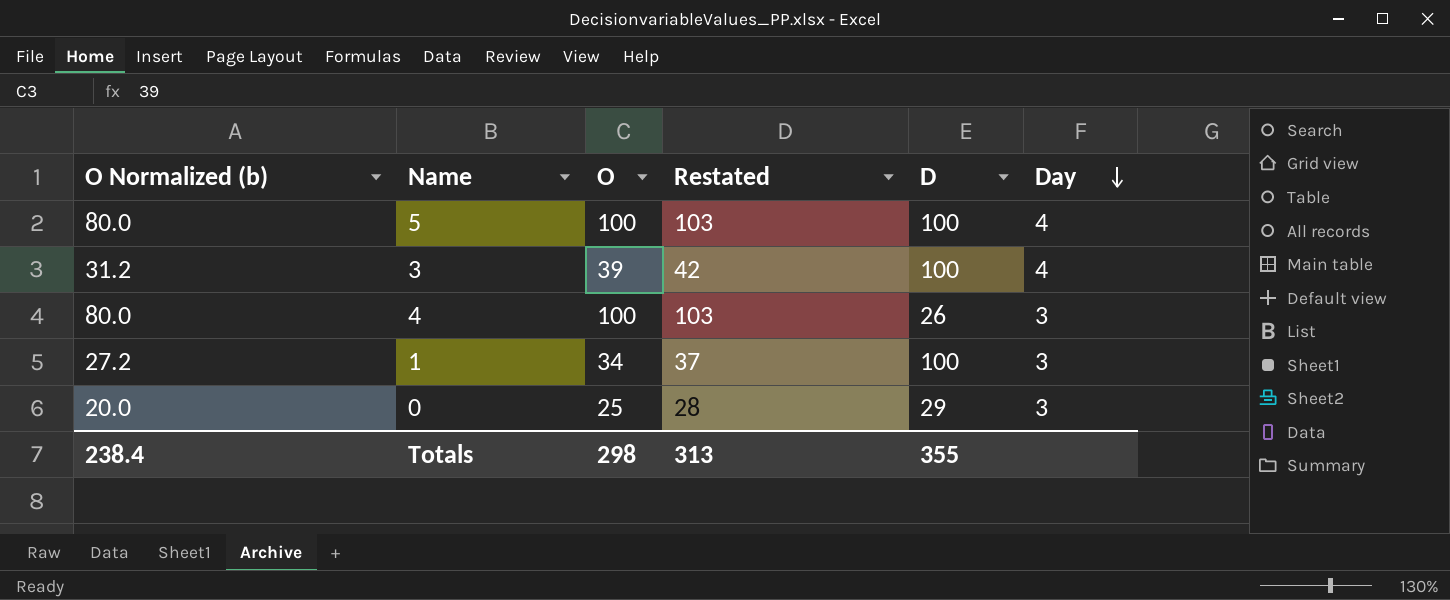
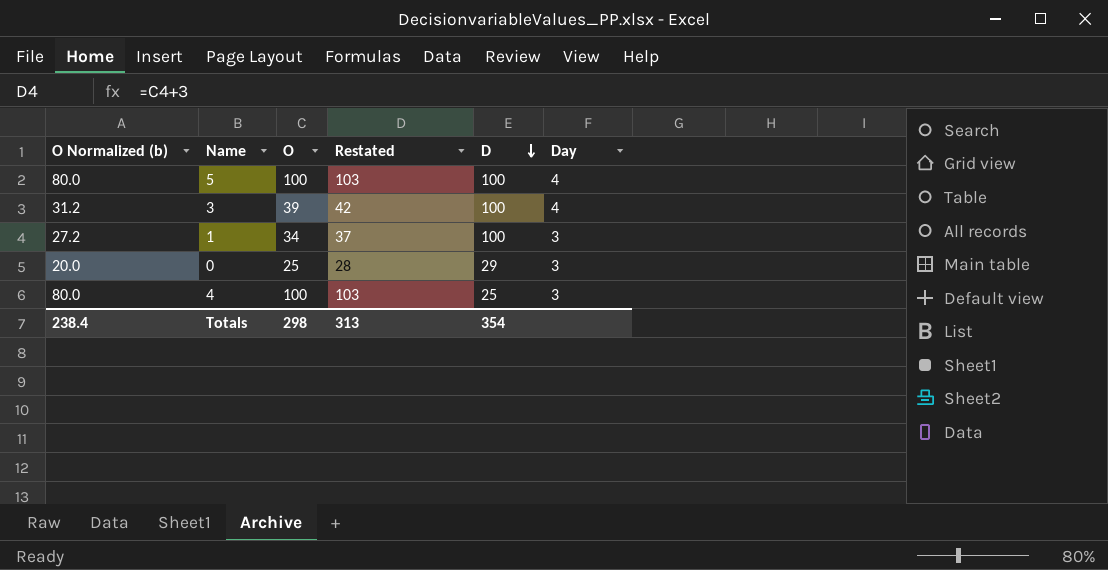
row order: Day descending -> D descending
4 | D: 26 -> 25
Totals | D: 355 -> 354

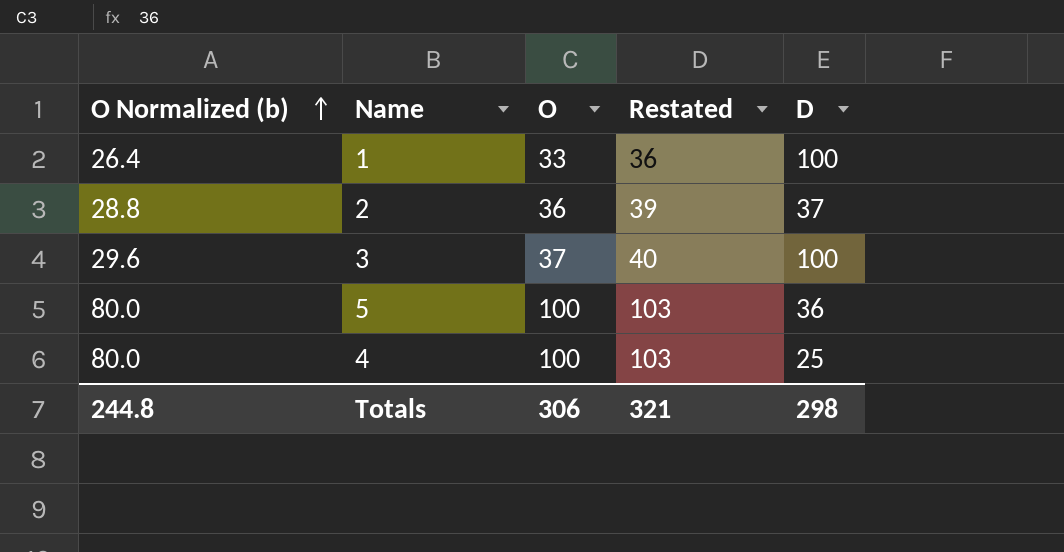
row order: D descending -> O Normalized (b) ascending
column Day | position: 6 -> none
row 0: 20.0 | 25 | 28 | 29 | 3 -> none
1 | O Normalized (b): 27.2 -> 26.4
1 | O: 34 -> 33
1 | Restated: 37 -> 36
row 2: none -> 28.8 | 36 | 39 | 37
3 | O Normalized (b): 31.2 -> 29.6
3 | O: 39 -> 37
3 | Restated: 42 -> 40
5 | D: 100 -> 36
Totals | O Normalized (b): 238.4 -> 244.8
Totals | O: 298 -> 306
Totals | Restated: 313 -> 321
Totals | D: 354 -> 298

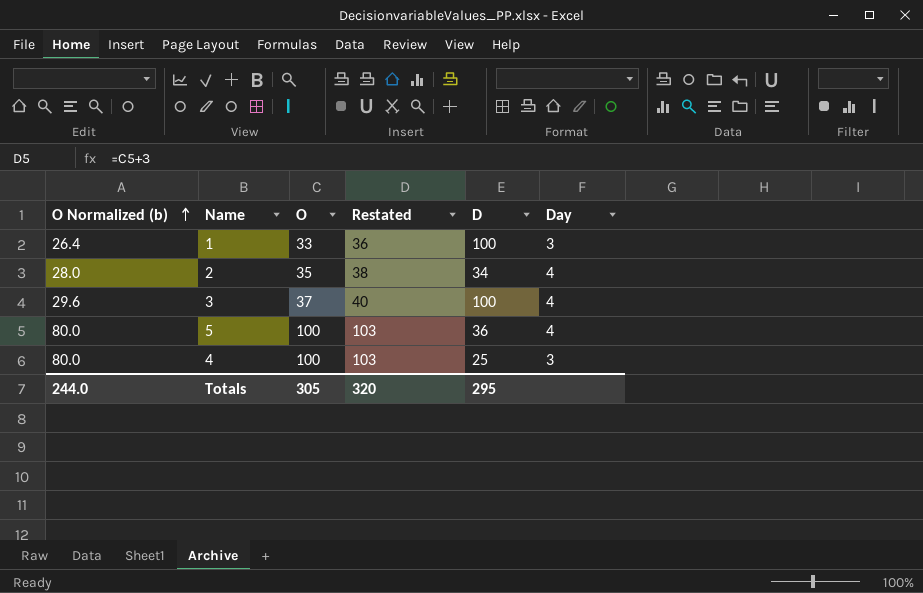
column Day | position: none -> 6
2 | O Normalized (b): 28.8 -> 28.0
2 | O: 36 -> 35
2 | Restated: 39 -> 38
2 | D: 37 -> 34
Totals | O Normalized (b): 244.8 -> 244.0
Totals | O: 306 -> 305
Totals | Restated: 321 -> 320
Totals | D: 298 -> 295

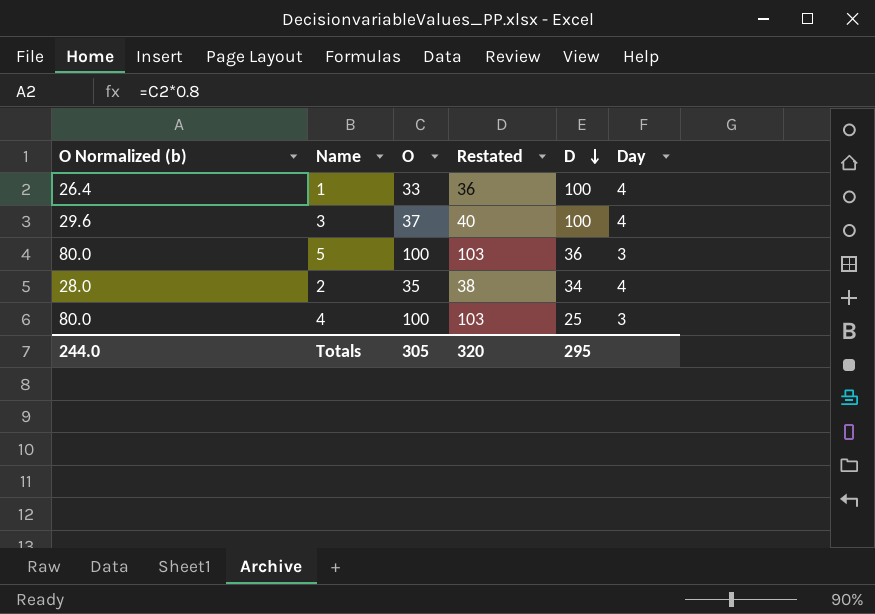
row order: O Normalized (b) ascending -> D descending
1 | Day: 3 -> 4
5 | Day: 4 -> 3

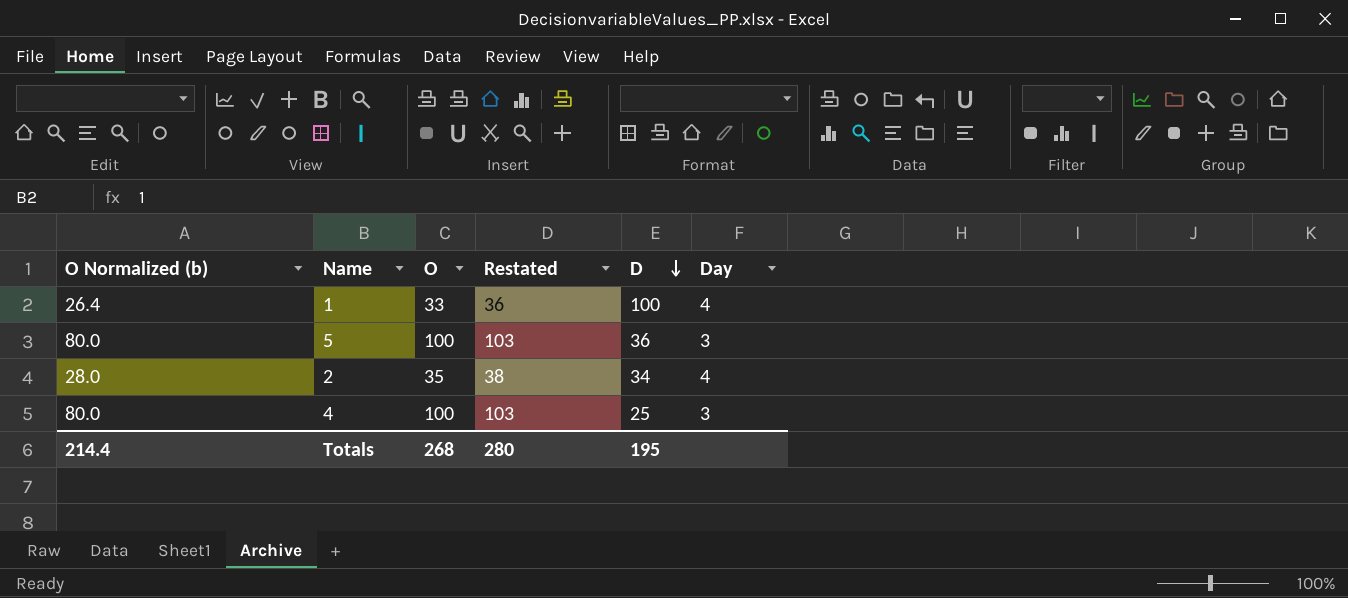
row 3: 29.6 | 37 | 40 | 100 | 4 -> none
Totals | O Normalized (b): 244.0 -> 214.4
Totals | O: 305 -> 268
Totals | Restated: 320 -> 280
Totals | D: 295 -> 195

